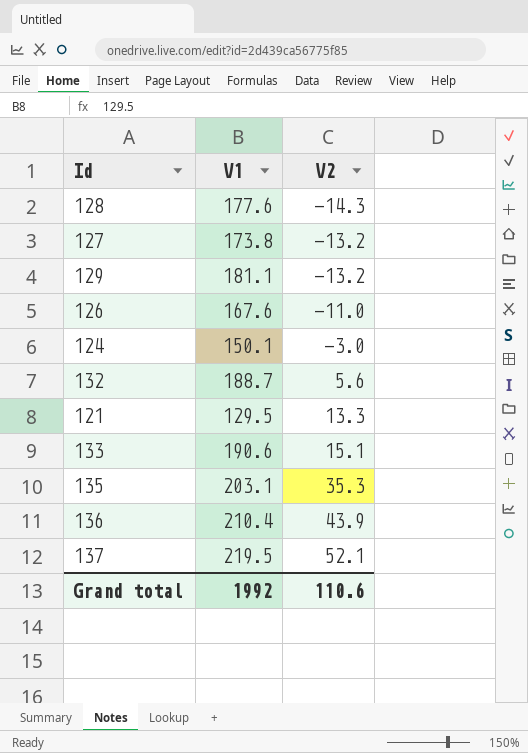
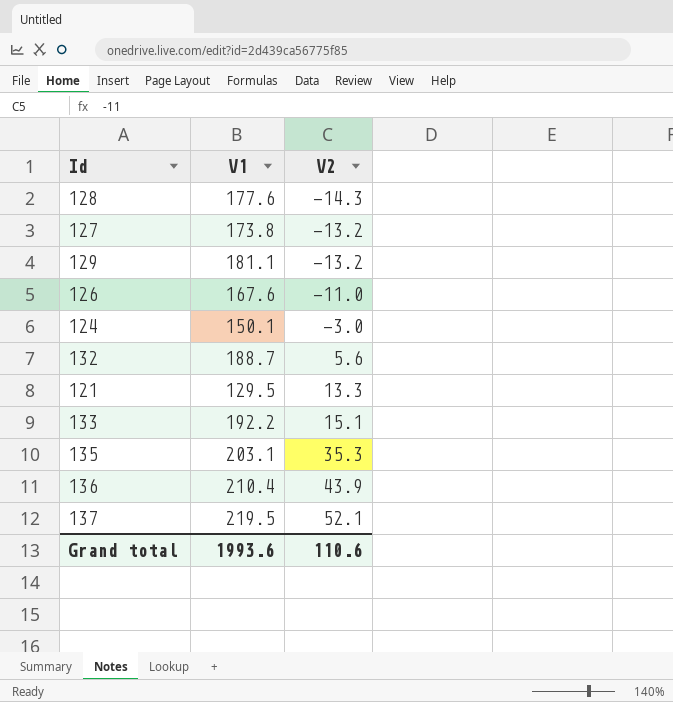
133 | V1: 190.6 -> 192.2
Grand total | V1: 1992 -> 1993.6

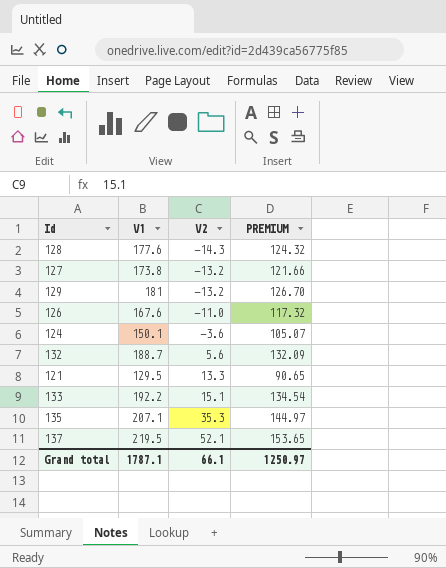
column PREMIUM | formula: none -> [V1] * 0.7
row 136: 210.4 | 43.9 -> none
129 | V1: 181.1 -> 181
124 | V2: -3.0 -> -3.6
135 | V1: 203.1 -> 207.1
Grand total | V1: 1993.6 -> 1787.1
Grand total | V2: 110.6 -> 66.1

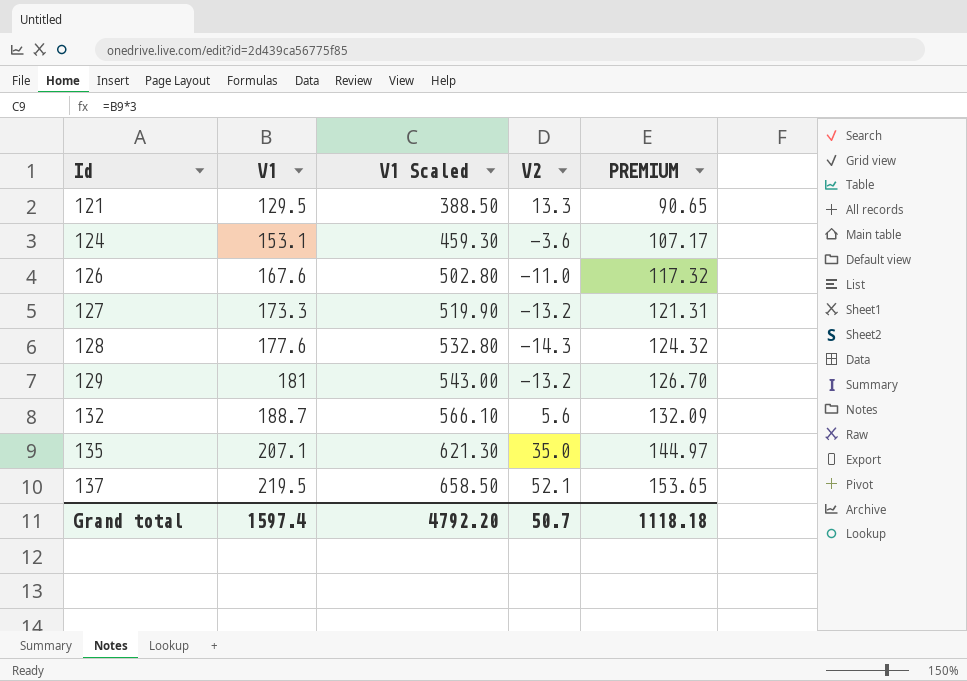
row order: V2 ascending -> Id ascending
column V1 Scaled | formula: none -> [V1] * 3
row 133: 192.2 | 15.1 | 134.54 -> none
124 | V1: 150.1 -> 153.1
124 | PREMIUM: 105.07 -> 107.17
127 | V1: 173.8 -> 173.3
127 | PREMIUM: 121.66 -> 121.31
135 | V2: 35.3 -> 35.0
Grand total | V1: 1787.1 -> 1597.4
Grand total | V2: 66.1 -> 50.7
Grand total | PREMIUM: 1250.97 -> 1118.18

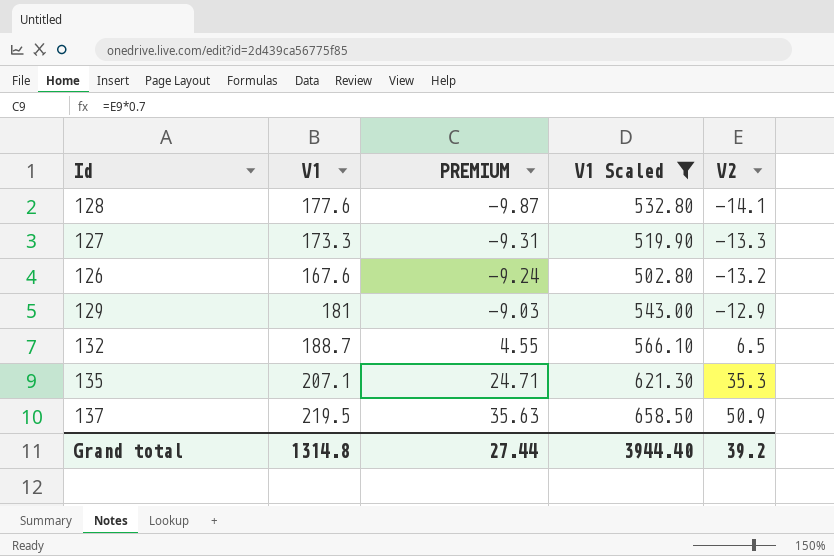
filter: none -> V1 Scaled >= 502.80
row order: Id ascending -> PREMIUM ascending
column PREMIUM | formula: [V1] * 0.7 -> [V2] * 0.7
column PREMIUM | position: 5 -> 3
128 | V2: -14.3 -> -14.1
127 | V2: -13.2 -> -13.3
126 | V2: -11.0 -> -13.2
129 | V2: -13.2 -> -12.9
132 | V2: 5.6 -> 6.5
135 | V2: 35.0 -> 35.3
137 | V2: 52.1 -> 50.9
Grand total | V1: 1597.4 -> 1314.8
Grand total | PREMIUM: 1118.18 -> 27.44
Grand total | V1 Scaled: 4792.20 -> 3944.40
Grand total | V2: 50.7 -> 39.2

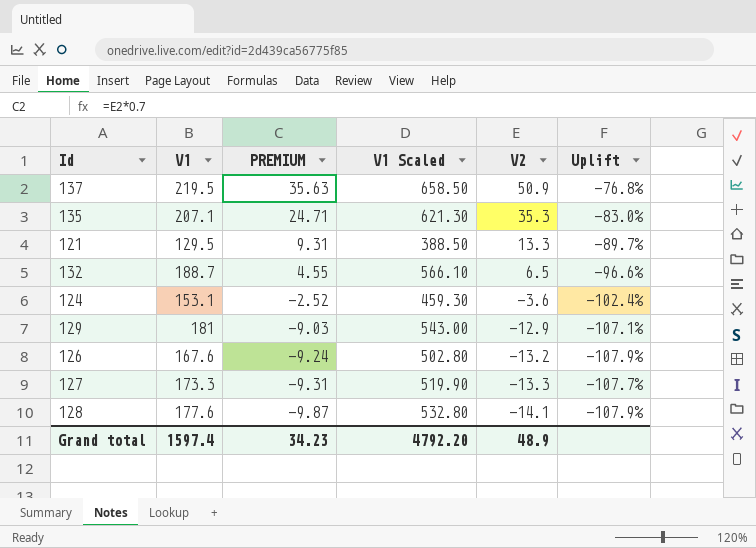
filter: V1 Scaled >= 502.80 -> none
row order: PREMIUM ascending -> PREMIUM descending
column Uplift | formula: none -> ([V2] - [V1]) / [V1]
Grand total | V1: 1314.8 -> 1597.4
Grand total | PREMIUM: 27.44 -> 34.23
Grand total | V1 Scaled: 3944.40 -> 4792.20
Grand total | V2: 39.2 -> 48.9

